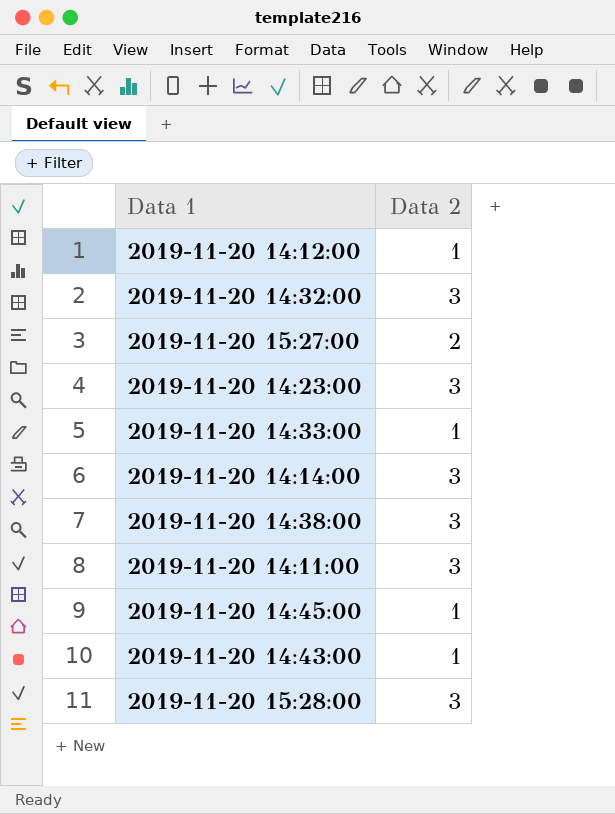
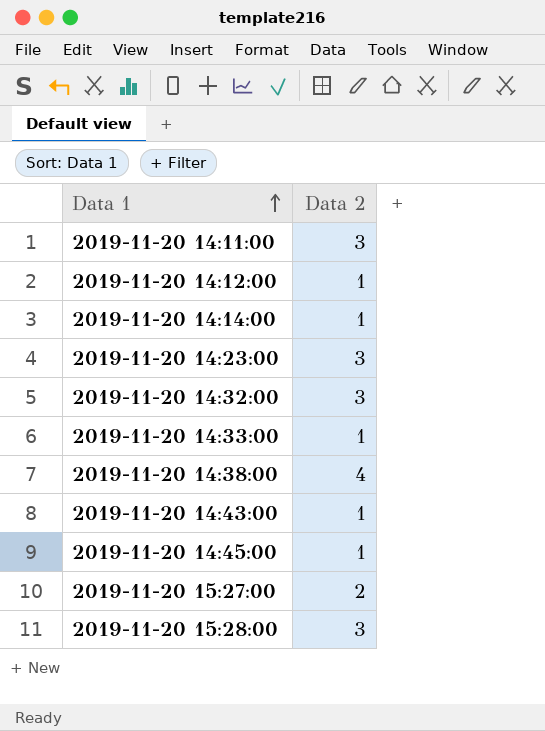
row order: none -> Data 1 ascending
2019-11-20 14:14:00 | Data 2: 3 -> 1
2019-11-20 14:38:00 | Data 2: 3 -> 4

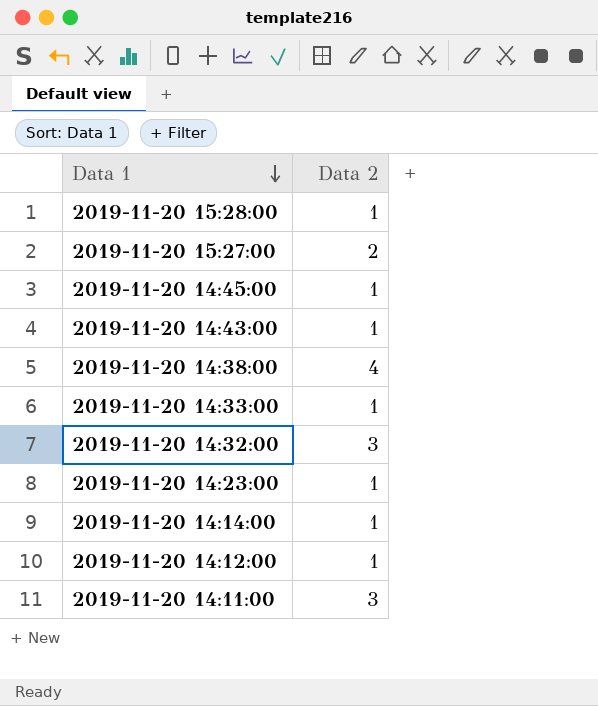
row order: Data 1 ascending -> Data 1 descending
2019-11-20 15:28:00 | Data 2: 3 -> 1
2019-11-20 14:23:00 | Data 2: 3 -> 1

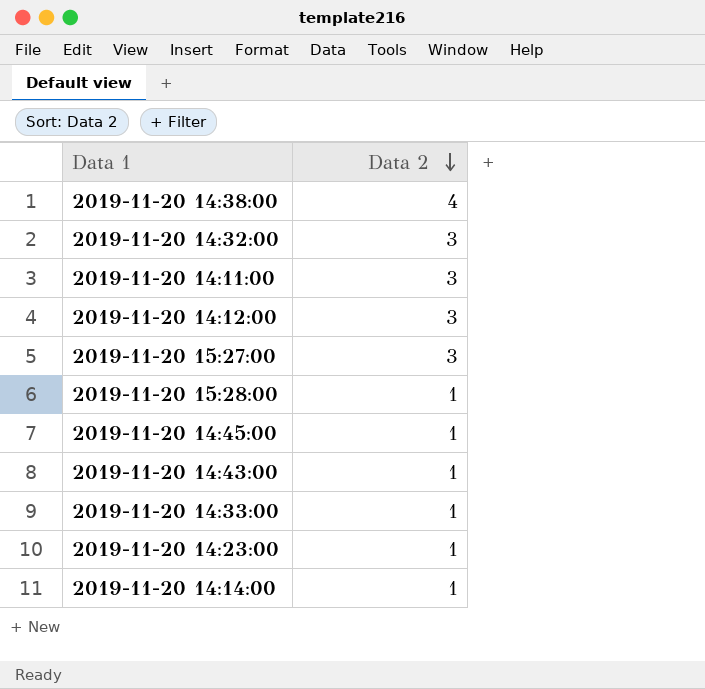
row order: Data 1 descending -> Data 2 descending
2019-11-20 14:12:00 | Data 2: 1 -> 3
2019-11-20 15:27:00 | Data 2: 2 -> 3

